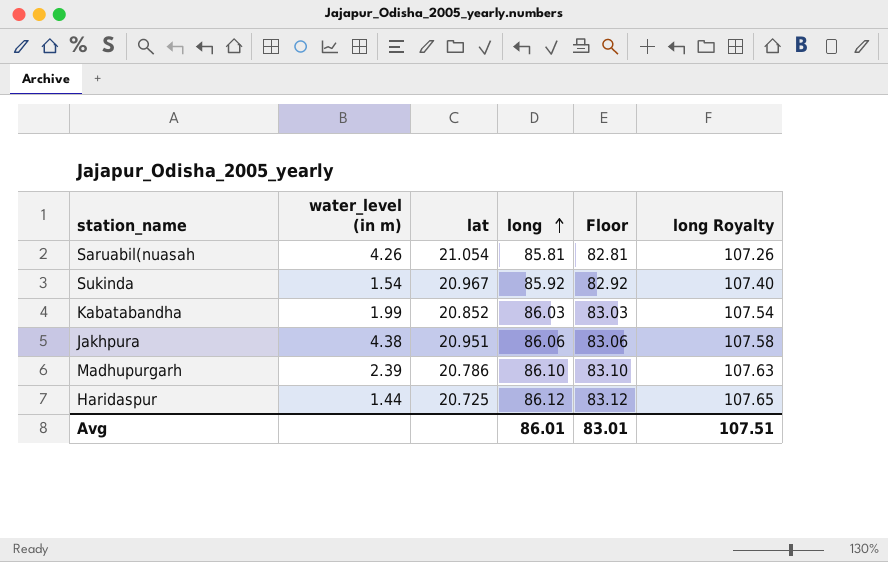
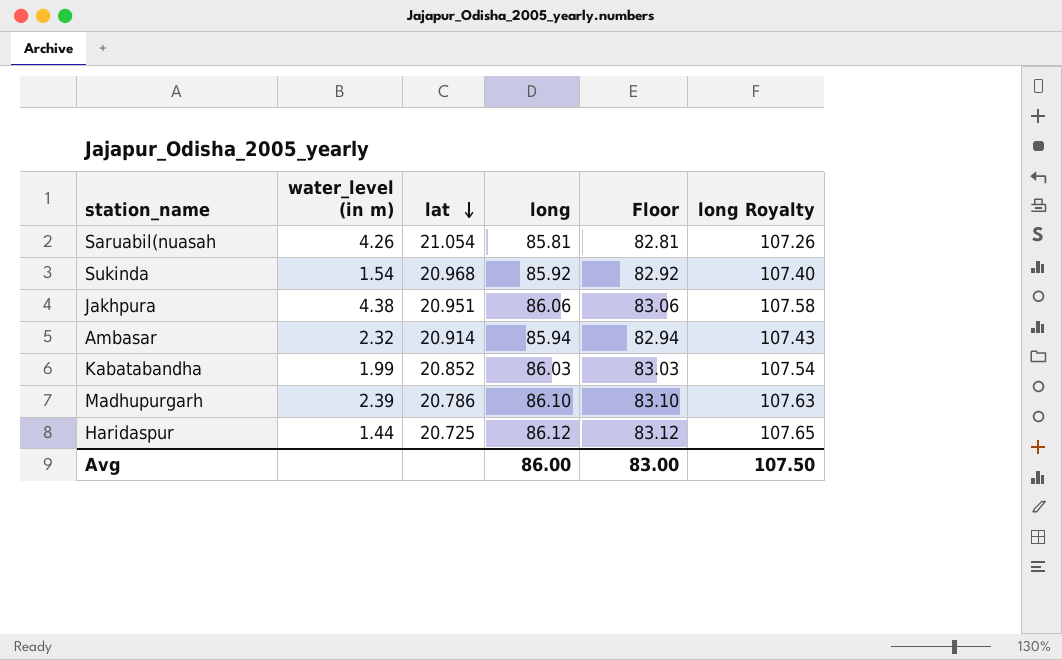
row order: long ascending -> lat descending
Sukinda | lat: 20.967 -> 20.968
row Ambasar: none -> 2.32 | 20.914 | 85.94 | 82.94 | 107.43
Avg | long: 86.01 -> 86.00
Avg | Floor: 83.01 -> 83.00
Avg | long Royalty: 107.51 -> 107.50

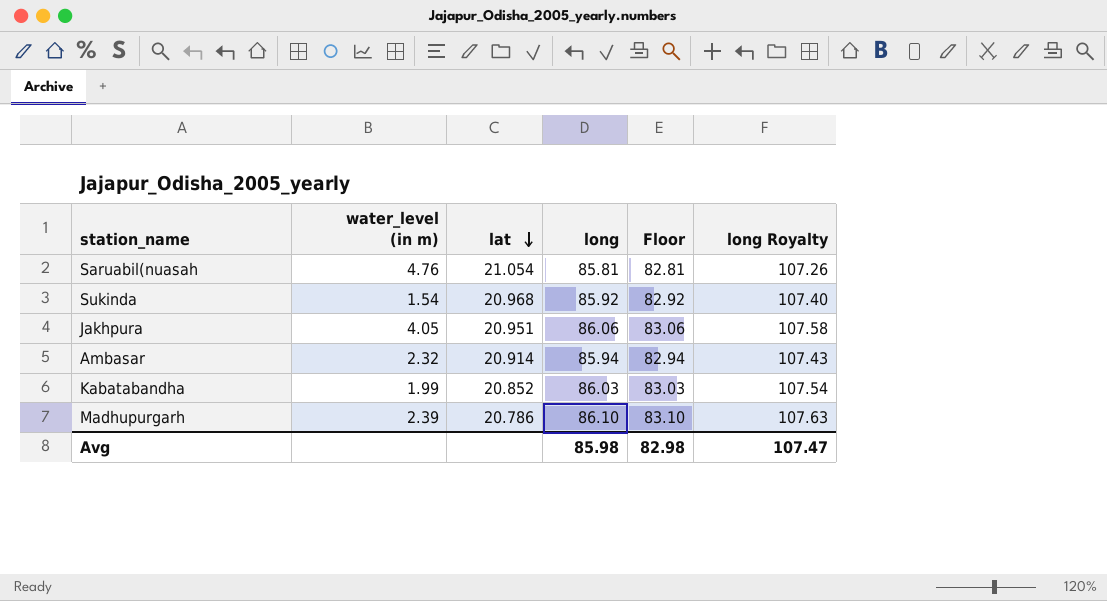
row Haridaspur: 1.44 | 20.725 | 86.12 | 83.12 | 107.65 -> none
Saruabil(nuasah | water_level (in m): 4.26 -> 4.76
Jakhpura | water_level (in m): 4.38 -> 4.05
Avg | long: 86.00 -> 85.98
Avg | Floor: 83.00 -> 82.98
Avg | long Royalty: 107.50 -> 107.47

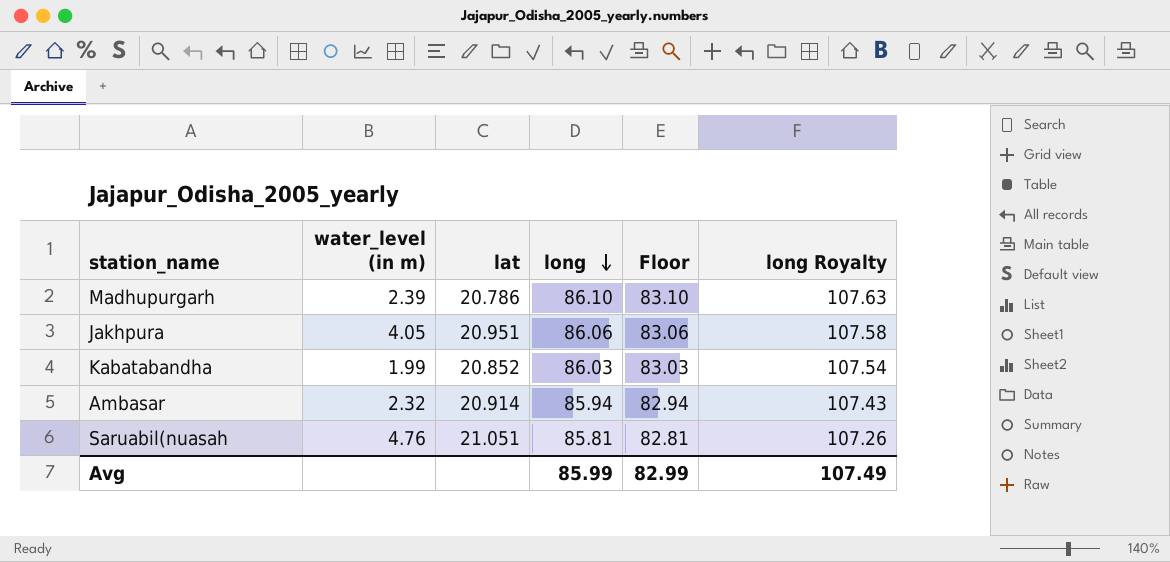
row order: lat descending -> long descending
row Sukinda: 1.54 | 20.968 | 85.92 | 82.92 | 107.40 -> none
Saruabil(nuasah | lat: 21.054 -> 21.051
Avg | long: 85.98 -> 85.99
Avg | Floor: 82.98 -> 82.99
Avg | long Royalty: 107.47 -> 107.49

